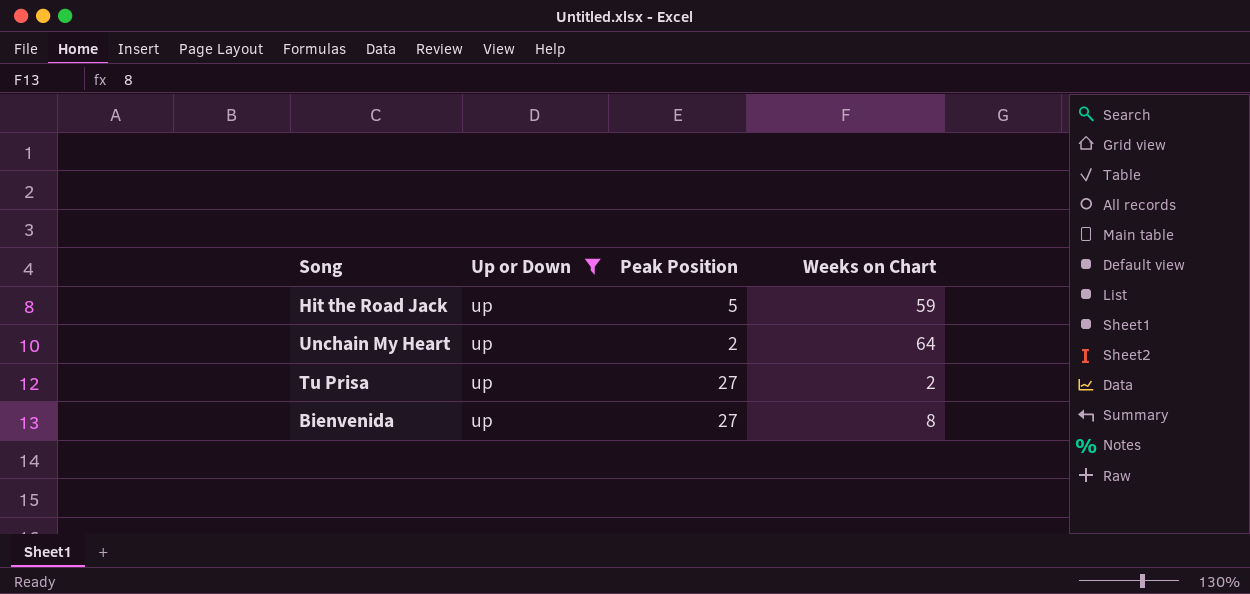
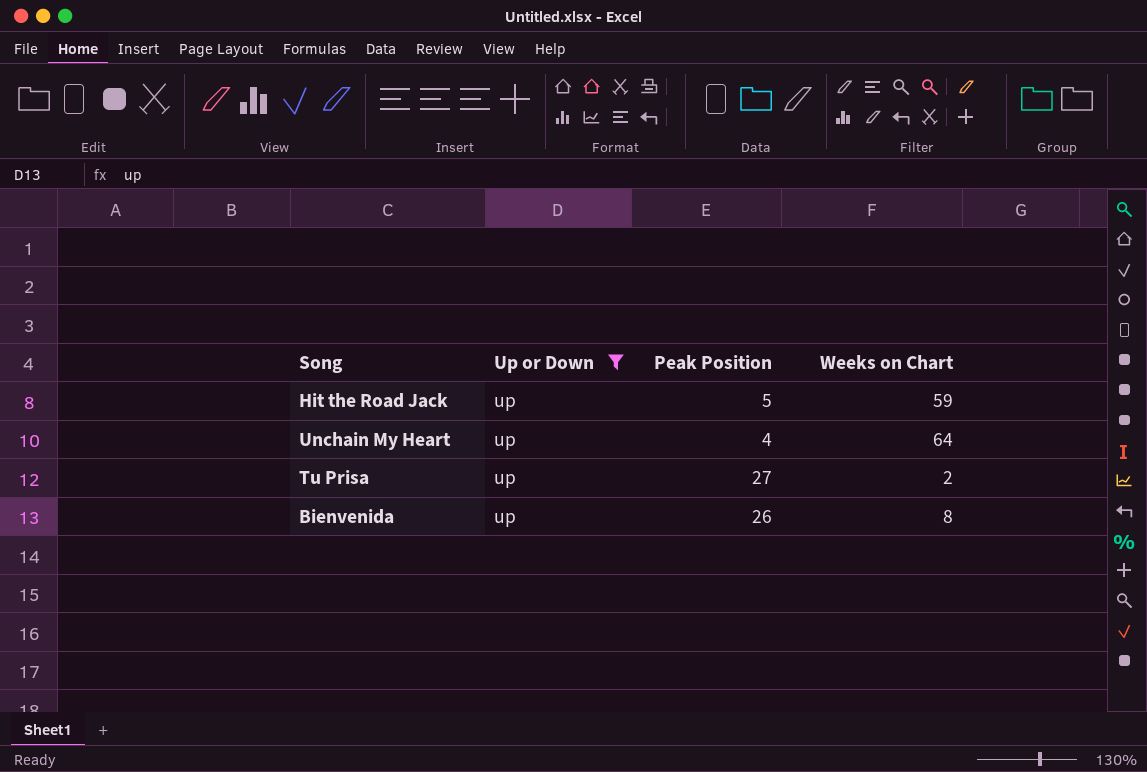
Unchain My Heart | Peak Position: 2 -> 4
Bienvenida | Peak Position: 27 -> 26

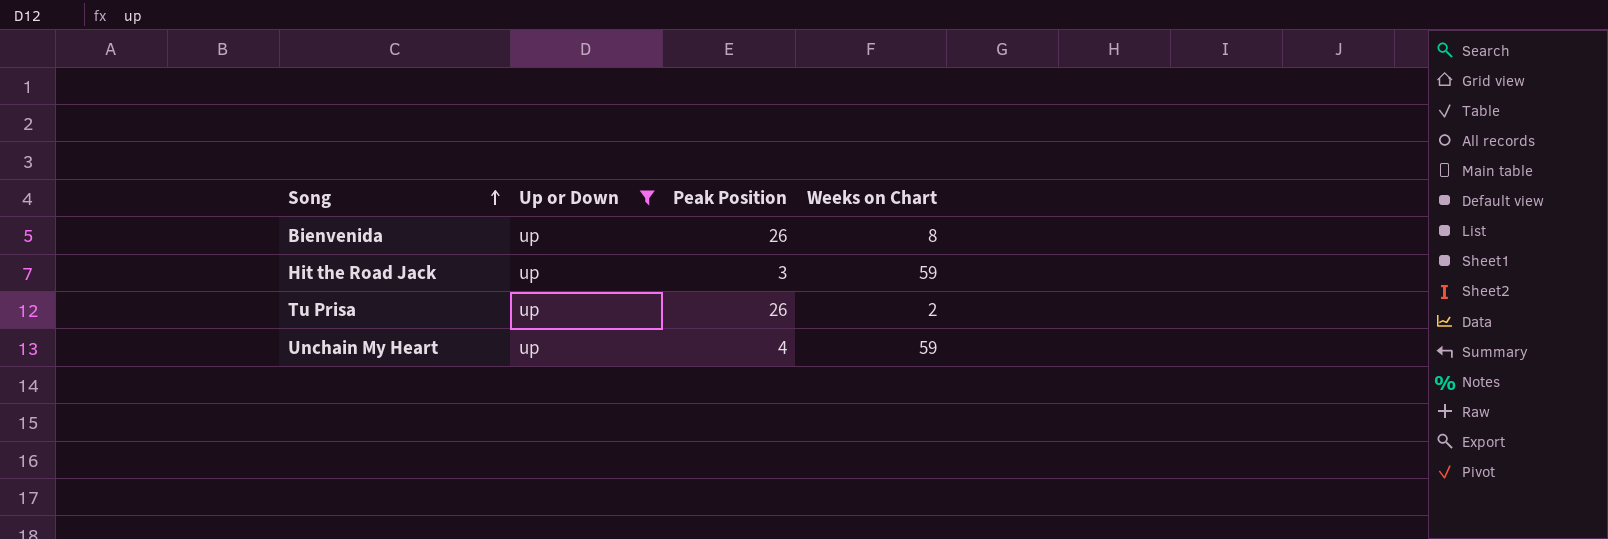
row order: none -> Song ascending
Hit the Road Jack | Peak Position: 5 -> 3
Tu Prisa | Peak Position: 27 -> 26
Unchain My Heart | Weeks on Chart: 64 -> 59

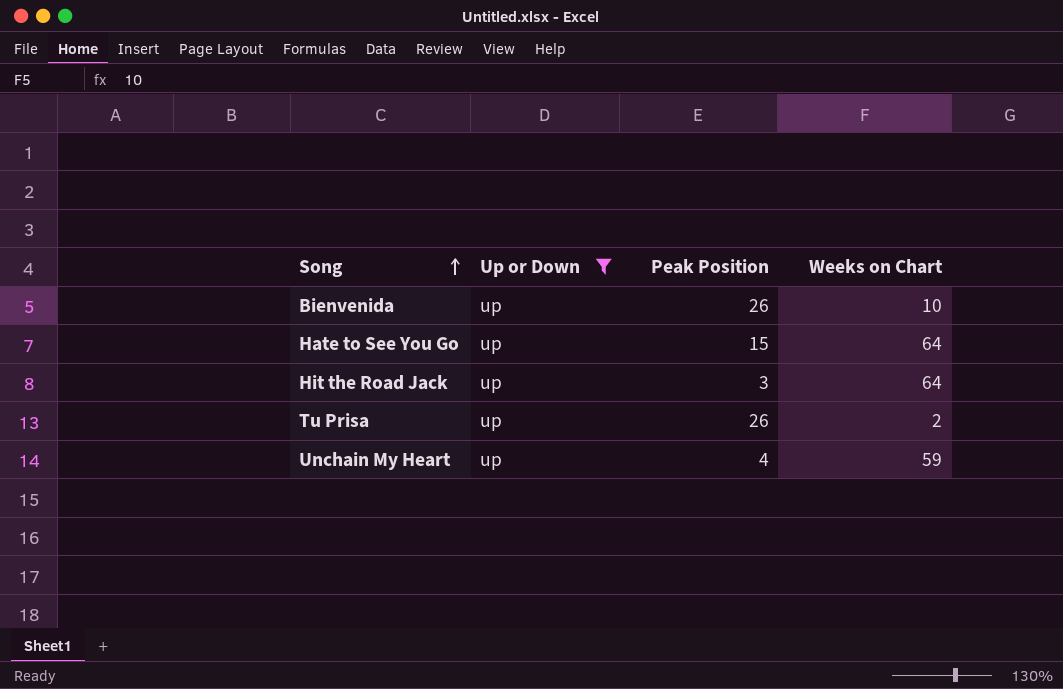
Bienvenida | Weeks on Chart: 8 -> 10
row Hate to See You Go: none -> up | 15 | 64
Hit the Road Jack | Weeks on Chart: 59 -> 64

